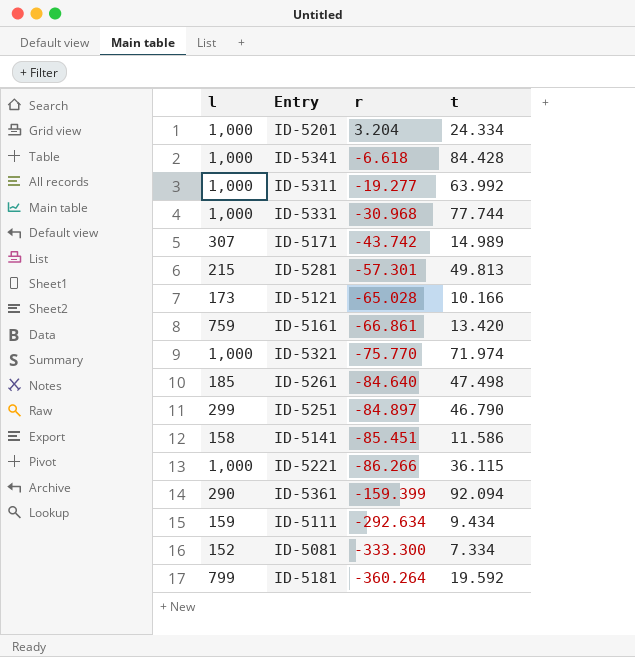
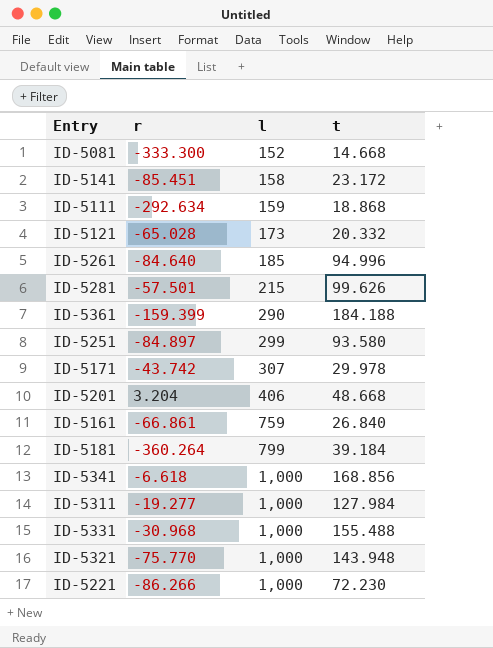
row order: r descending -> l ascending
column l | position: 1 -> 3
ID-5081 | t: 7.334 -> 14.668
ID-5141 | t: 11.586 -> 23.172
ID-5111 | t: 9.434 -> 18.868
ID-5121 | t: 10.166 -> 20.332
ID-5261 | t: 47.498 -> 94.996
ID-5281 | r: -57.301 -> -57.501
ID-5281 | t: 49.813 -> 99.626
ID-5361 | t: 92.094 -> 184.188
ID-5251 | t: 46.790 -> 93.580
ID-5171 | t: 14.989 -> 29.978
ID-5201 | l: 1,000 -> 406
ID-5201 | t: 24.334 -> 48.668
ID-5161 | t: 13.420 -> 26.840
ID-5181 | t: 19.592 -> 39.184
ID-5341 | t: 84.428 -> 168.856
ID-5311 | t: 63.992 -> 127.984
ID-5331 | t: 77.744 -> 155.488
ID-5321 | t: 71.974 -> 143.948
ID-5221 | t: 36.115 -> 72.230

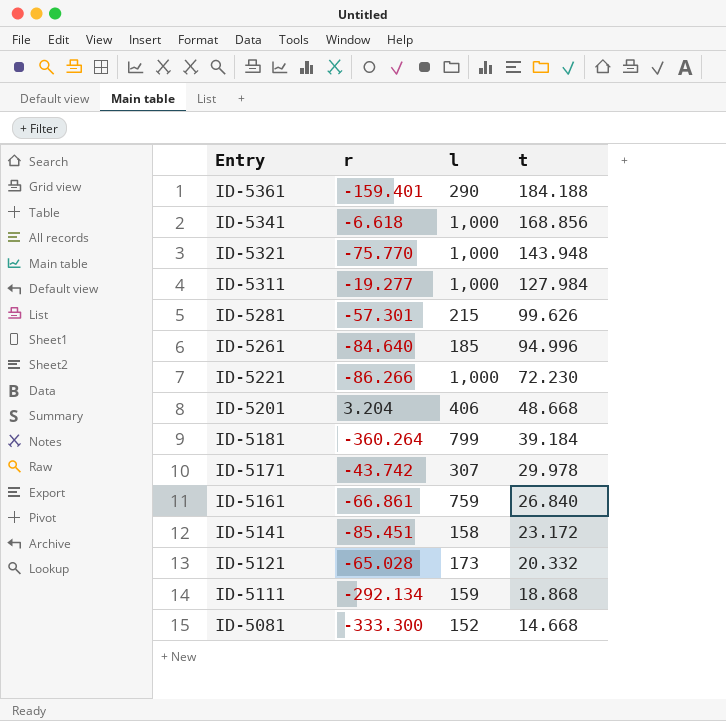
row order: l ascending -> Entry descending
row ID-5251: -84.897 | 299 | 93.580 -> none
row ID-5331: -30.968 | 1,000 | 155.488 -> none
ID-5361 | r: -159.399 -> -159.401
ID-5281 | r: -57.501 -> -57.301
ID-5111 | r: -292.634 -> -292.134

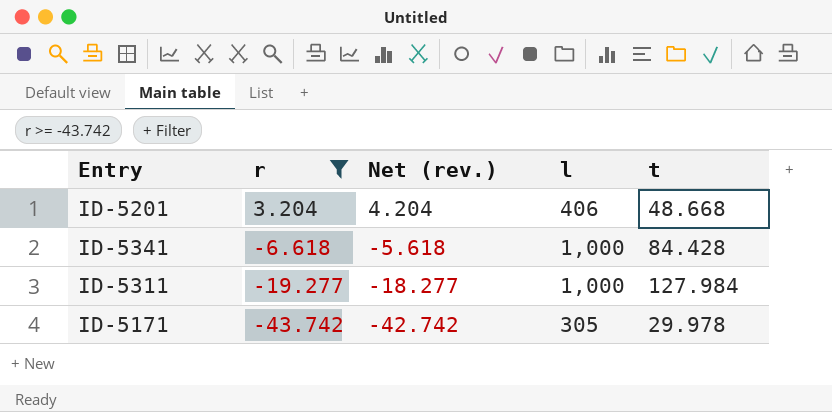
filter: none -> r >= -43.742
row order: Entry descending -> r descending
column Net (rev.) | formula: none -> [r] + 1
ID-5341 | t: 168.856 -> 84.428
ID-5171 | l: 307 -> 305

